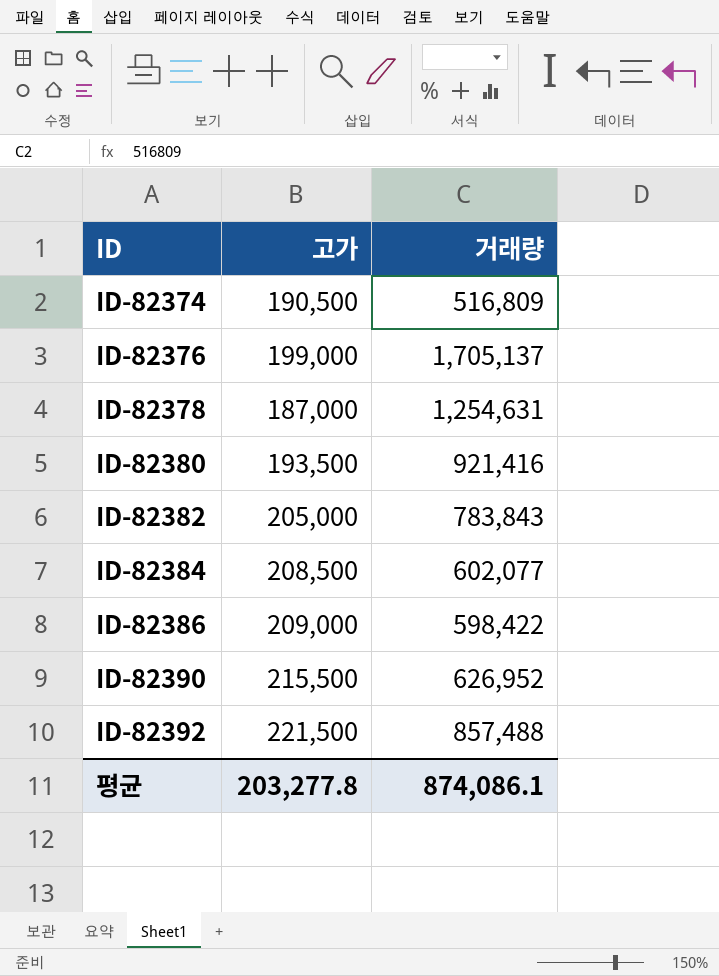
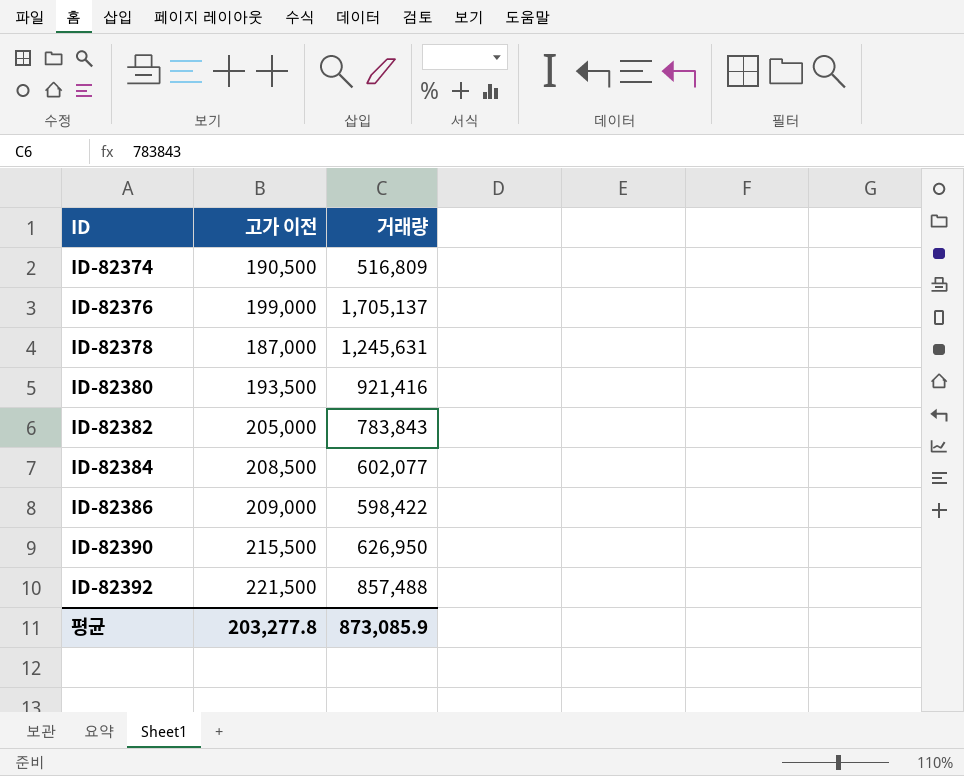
column name: 고가 -> 고가 이전
ID-82378 | 거래량: 1,254,631 -> 1,245,631
ID-82390 | 거래량: 626,952 -> 626,950
평균 | 거래량: 874,086.1 -> 873,085.9

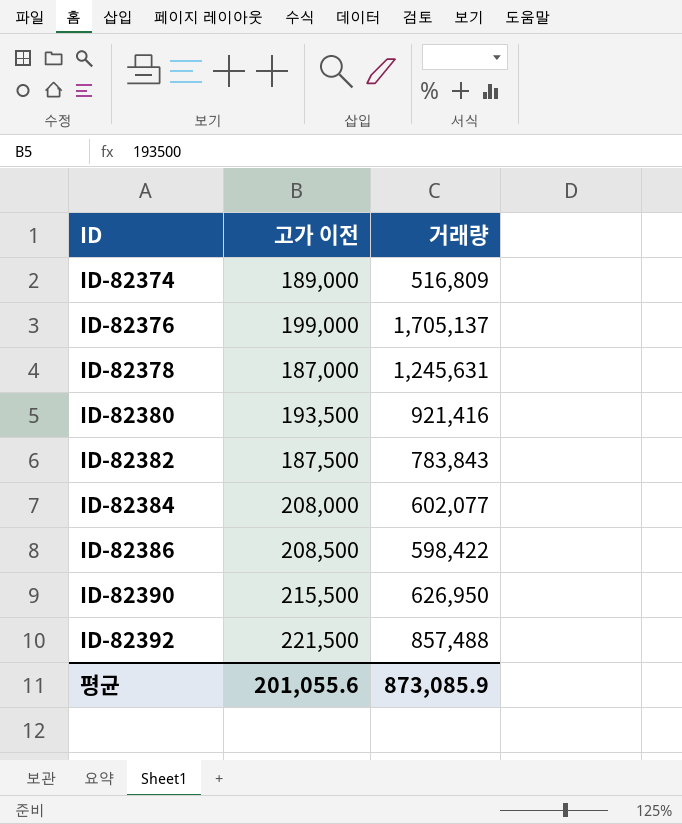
ID-82374 | 고가 이전: 190,500 -> 189,000
ID-82382 | 고가 이전: 205,000 -> 187,500
ID-82384 | 고가 이전: 208,500 -> 208,000
ID-82386 | 고가 이전: 209,000 -> 208,500
평균 | 고가 이전: 203,277.8 -> 201,055.6

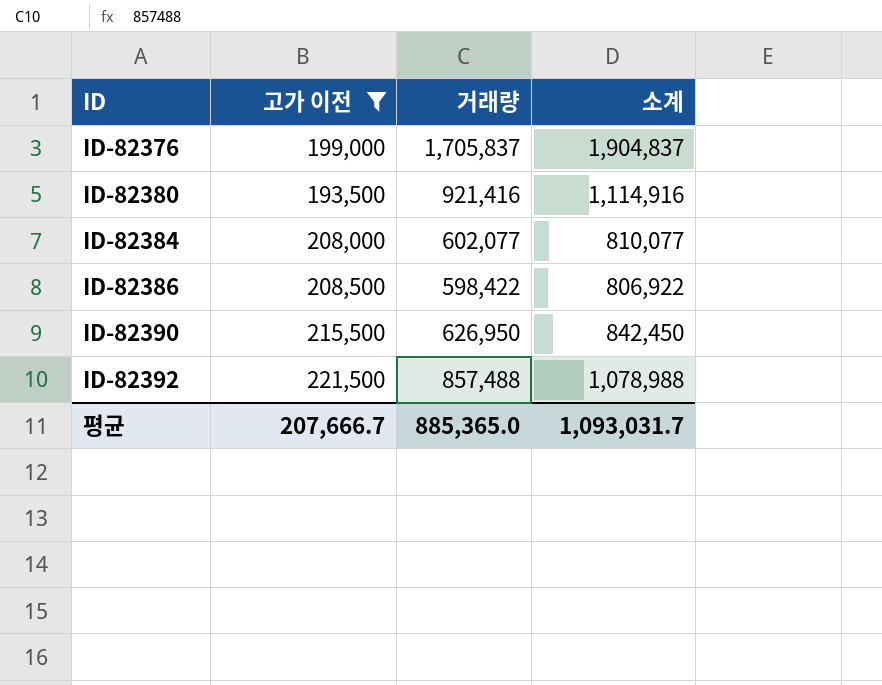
filter: none -> 고가 이전 >= 193,500
column 소계 | formula: none -> [고가 이전] + [거래량]
ID-82376 | 거래량: 1,705,137 -> 1,705,837
평균 | 고가 이전: 201,055.6 -> 207,666.7
평균 | 거래량: 873,085.9 -> 885,365.0

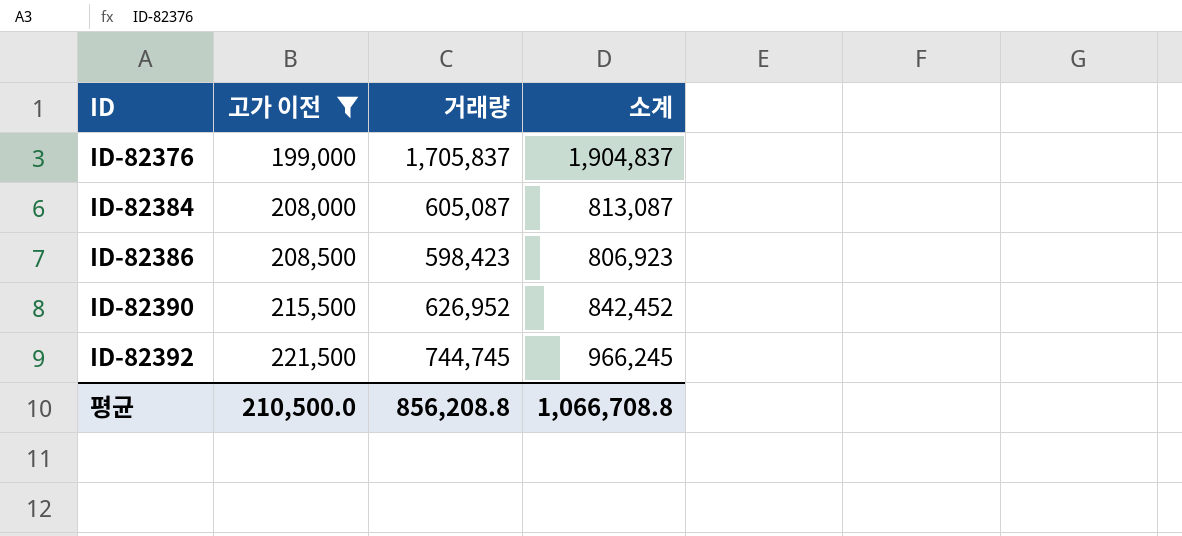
row ID-82380: 193,500 | 921,416 | 1,114,916 -> none
ID-82384 | 거래량: 602,077 -> 605,087
ID-82384 | 소계: 810,077 -> 813,087
ID-82386 | 거래량: 598,422 -> 598,423
ID-82386 | 소계: 806,922 -> 806,923
ID-82390 | 거래량: 626,950 -> 626,952
ID-82390 | 소계: 842,450 -> 842,452
ID-82392 | 거래량: 857,488 -> 744,745
ID-82392 | 소계: 1,078,988 -> 966,245
평균 | 고가 이전: 207,666.7 -> 210,500.0
평균 | 거래량: 885,365.0 -> 856,208.8
평균 | 소계: 1,093,031.7 -> 1,066,708.8

